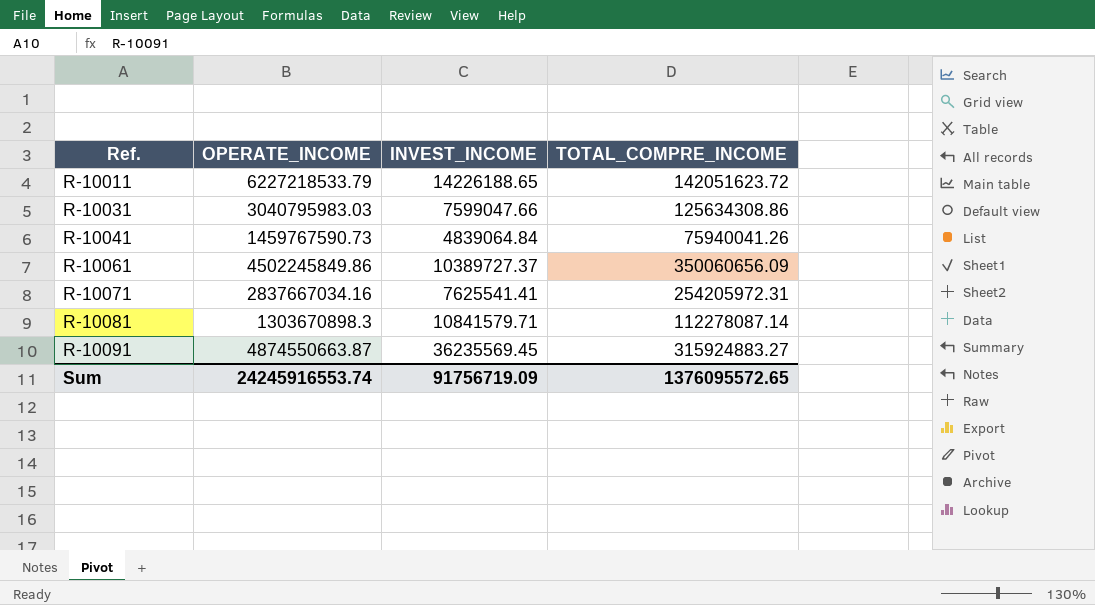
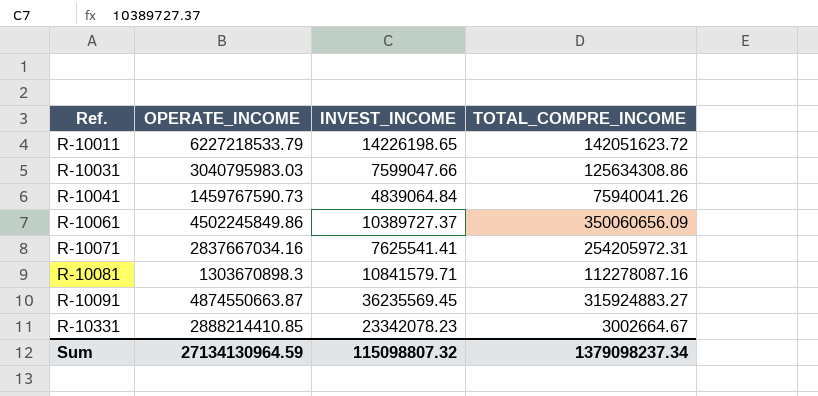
R-10011 | INVEST_INCOME: 14226188.65 -> 14226198.65
R-10081 | TOTAL_COMPRE_INCOME: 112278087.14 -> 112278087.16
row R-10331: none -> 2888214410.85 | 23342078.23 | 3002664.67
Sum | OPERATE_INCOME: 24245916553.74 -> 27134130964.59
Sum | INVEST_INCOME: 91756719.09 -> 115098807.32
Sum | TOTAL_COMPRE_INCOME: 1376095572.65 -> 1379098237.34

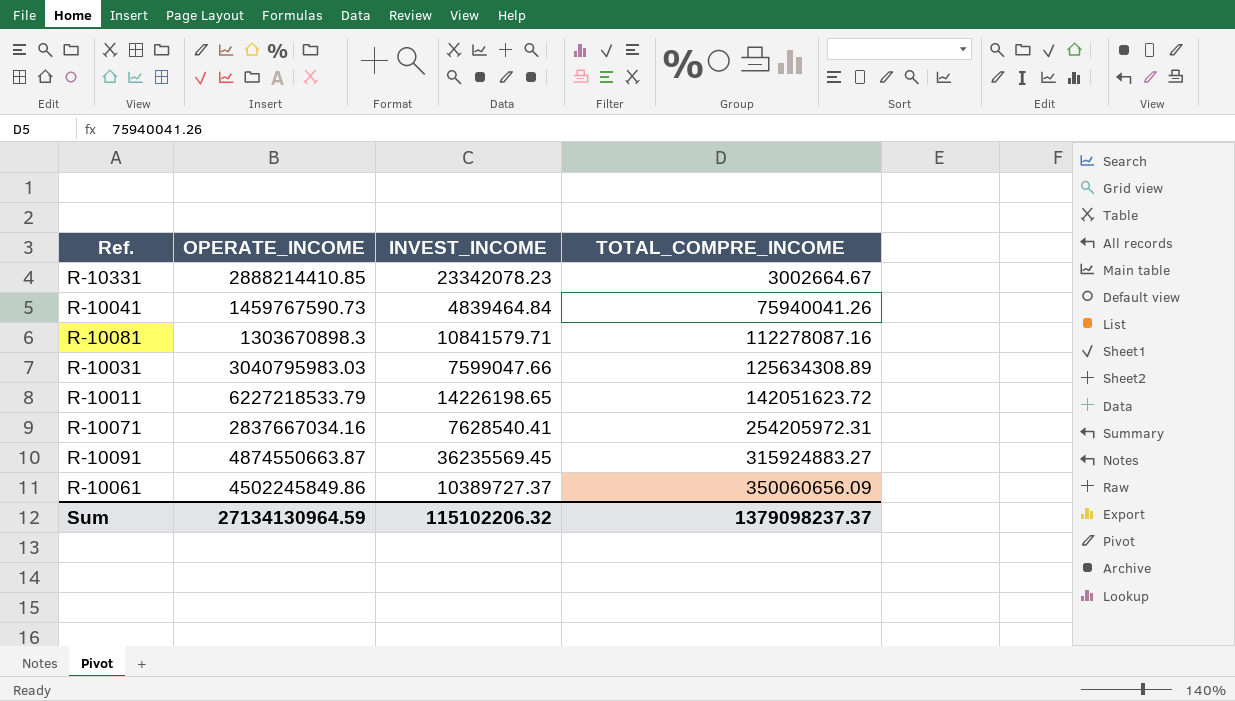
row order: Ref. ascending -> TOTAL_COMPRE_INCOME ascending
R-10041 | INVEST_INCOME: 4839064.84 -> 4839464.84
R-10031 | TOTAL_COMPRE_INCOME: 125634308.86 -> 125634308.89
R-10071 | INVEST_INCOME: 7625541.41 -> 7628540.41
Sum | INVEST_INCOME: 115098807.32 -> 115102206.32
Sum | TOTAL_COMPRE_INCOME: 1379098237.34 -> 1379098237.37

